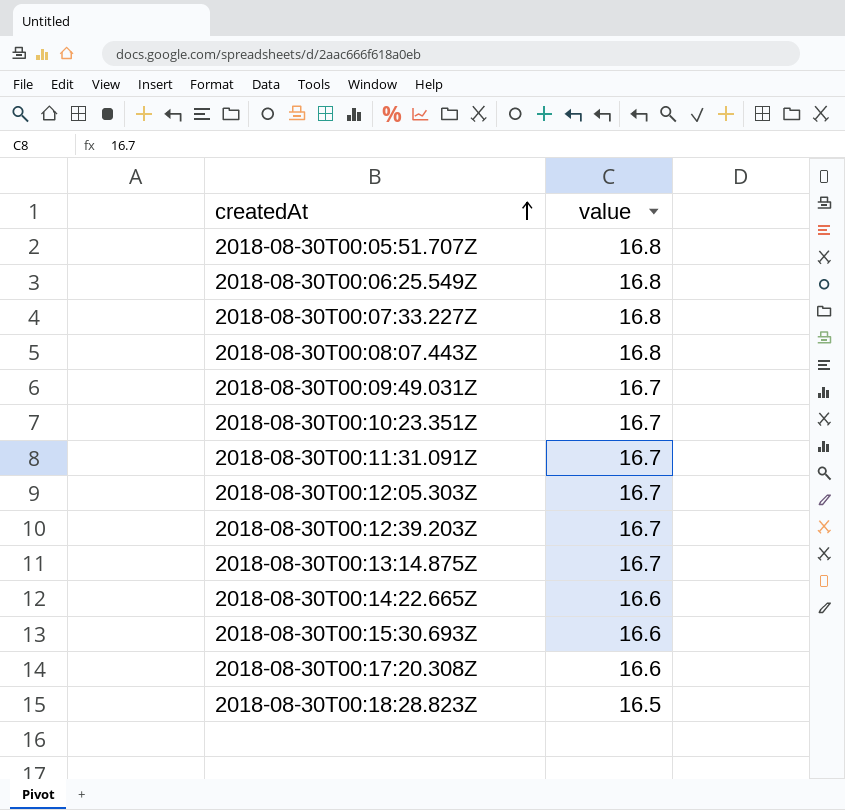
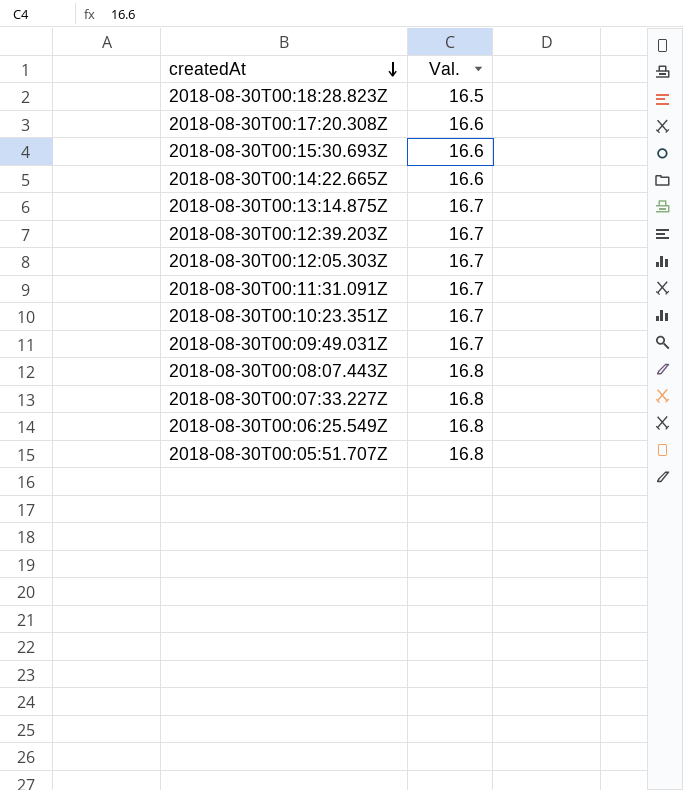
row order: createdAt ascending -> createdAt descending
column name: value -> Val.

